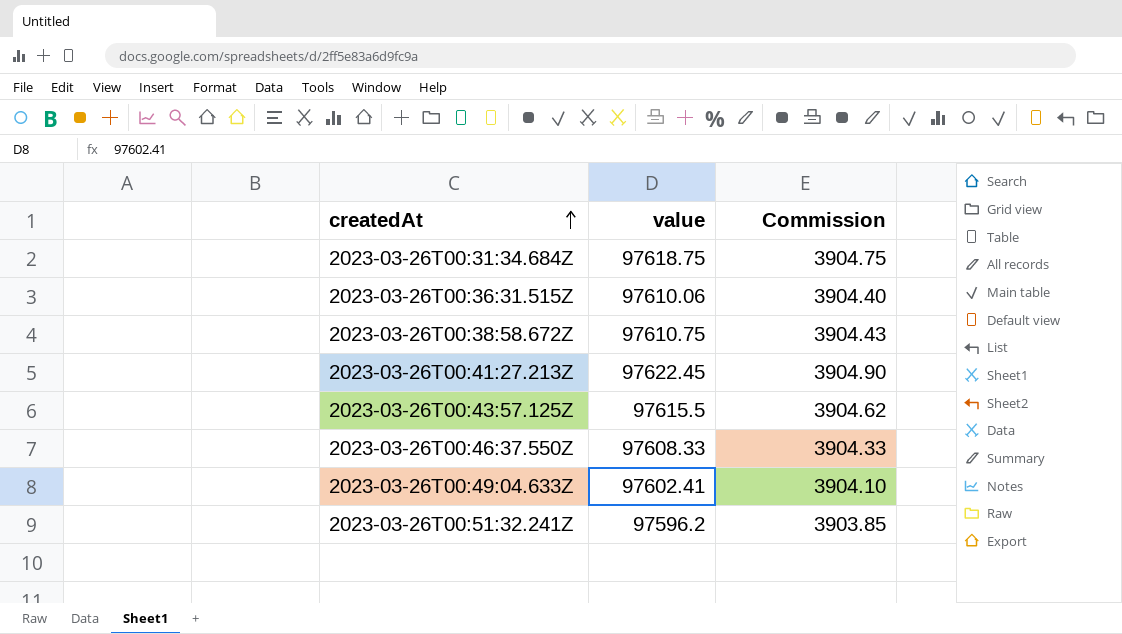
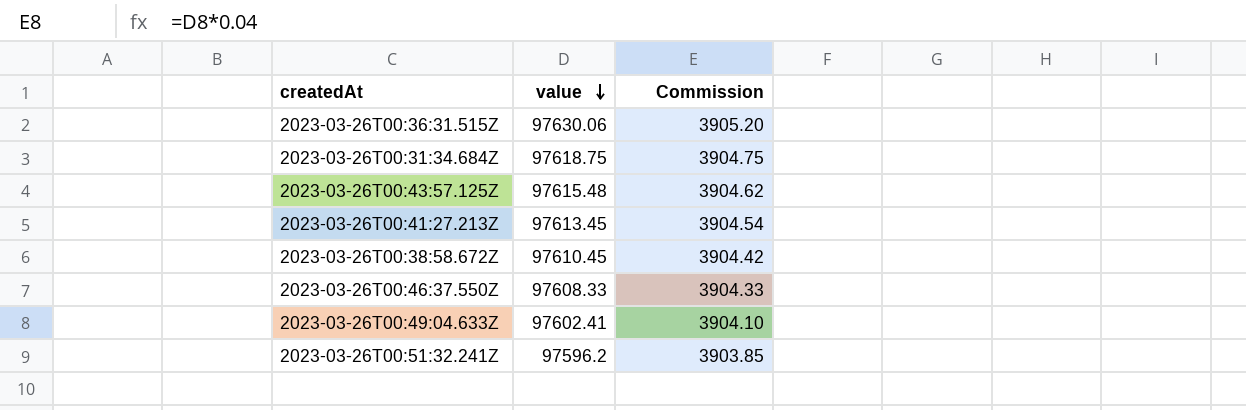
row order: createdAt ascending -> value descending
2023-03-26T00:36:31.515Z | value: 97610.06 -> 97630.06
2023-03-26T00:36:31.515Z | Commission: 3904.40 -> 3905.20
2023-03-26T00:43:57.125Z | value: 97615.5 -> 97615.48
2023-03-26T00:41:27.213Z | value: 97622.45 -> 97613.45
2023-03-26T00:41:27.213Z | Commission: 3904.90 -> 3904.54
2023-03-26T00:38:58.672Z | value: 97610.75 -> 97610.45
2023-03-26T00:38:58.672Z | Commission: 3904.43 -> 3904.42

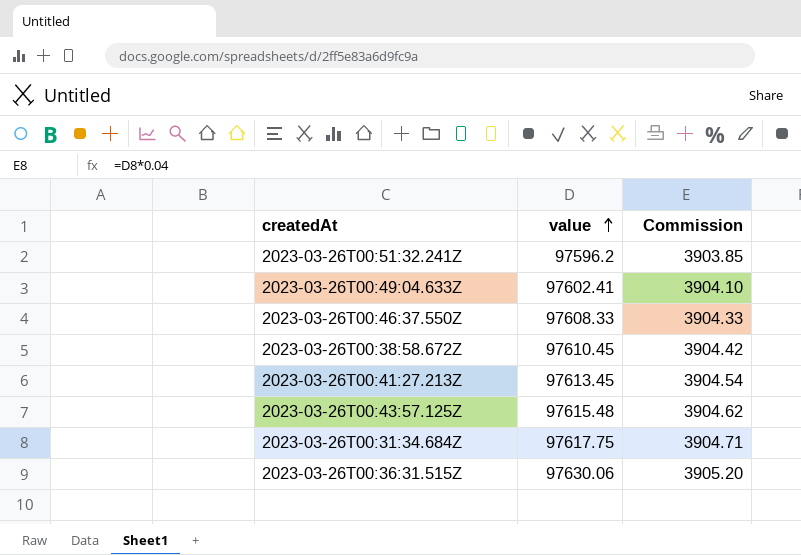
row order: value descending -> value ascending
2023-03-26T00:31:34.684Z | value: 97618.75 -> 97617.75
2023-03-26T00:31:34.684Z | Commission: 3904.75 -> 3904.71

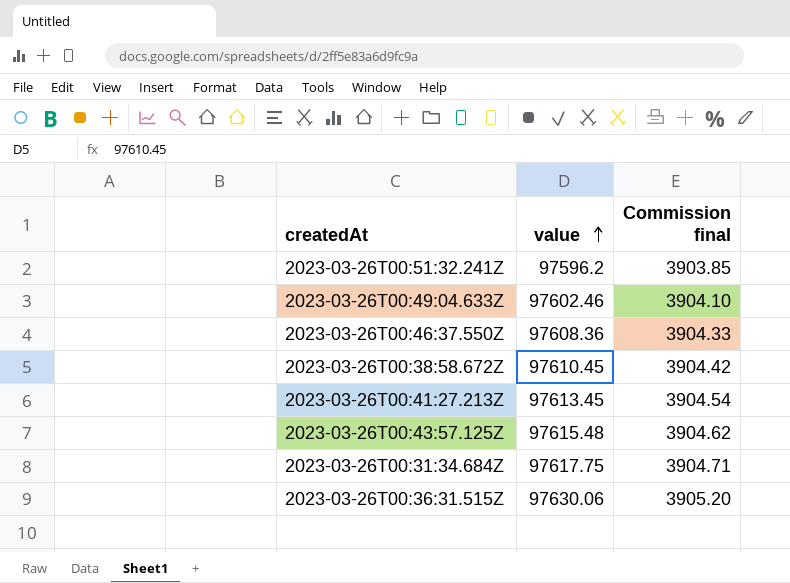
column name: Commission -> Commission final
2023-03-26T00:49:04.633Z | value: 97602.41 -> 97602.46
2023-03-26T00:46:37.550Z | value: 97608.33 -> 97608.36

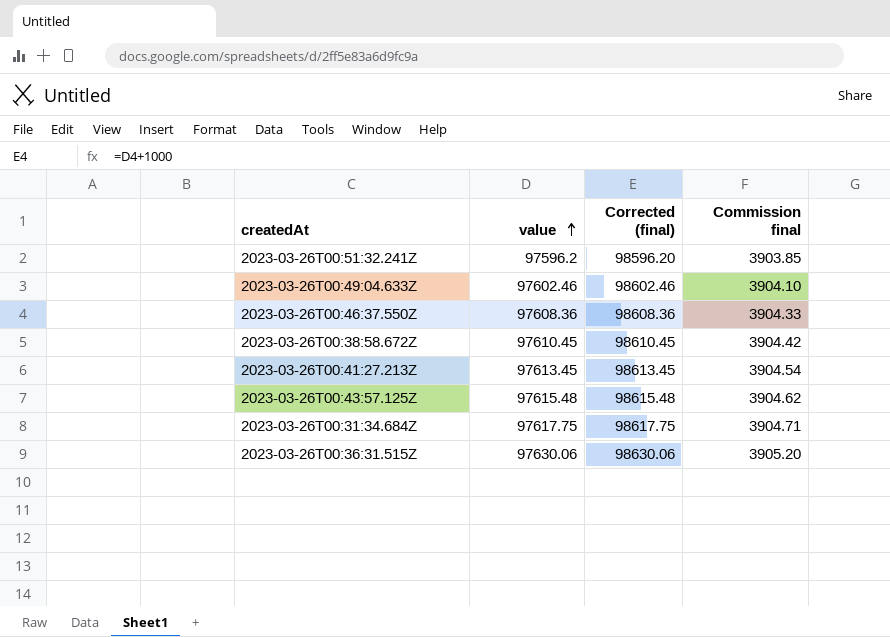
column Corrected (final) | formula: none -> [value] + 1000

